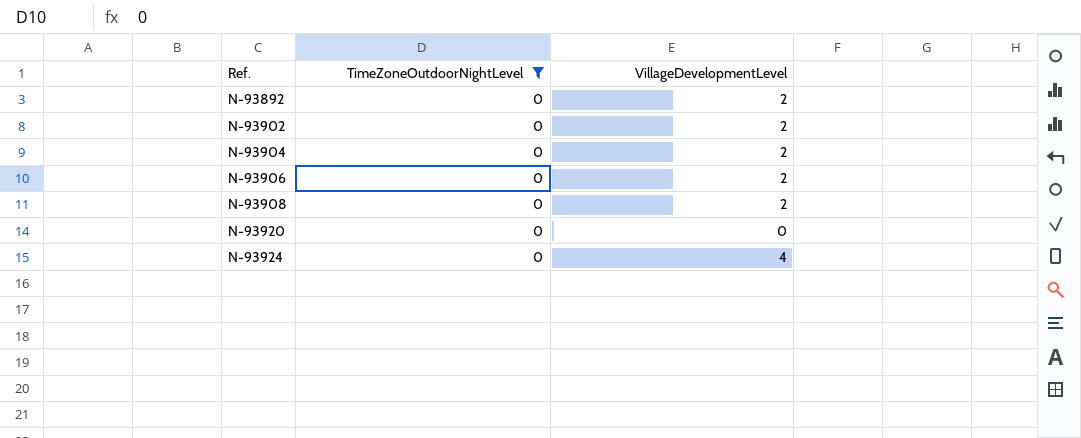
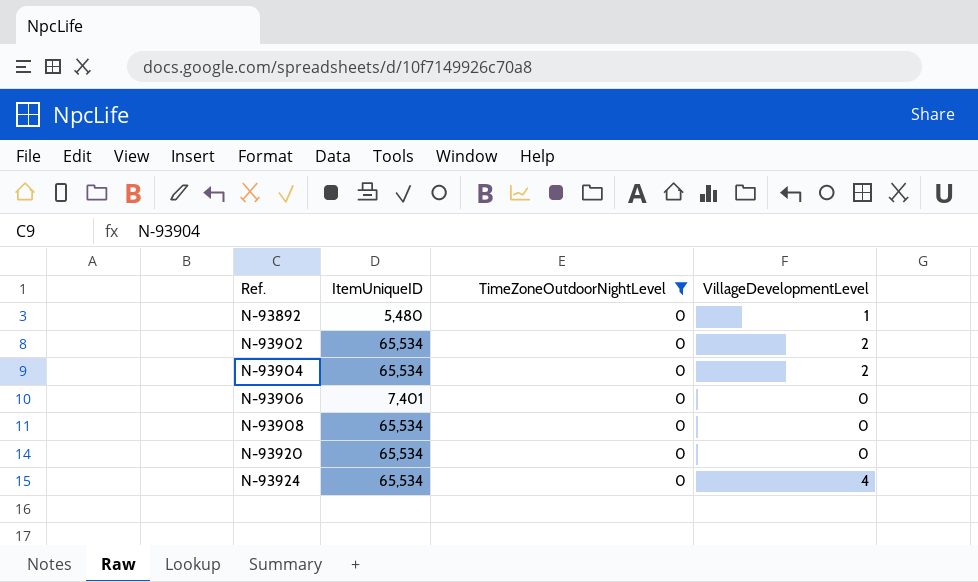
column ItemUniqueID | position: none -> 2
N-93892 | VillageDevelopmentLevel: 2 -> 1
N-93906 | VillageDevelopmentLevel: 2 -> 0
N-93908 | VillageDevelopmentLevel: 2 -> 0

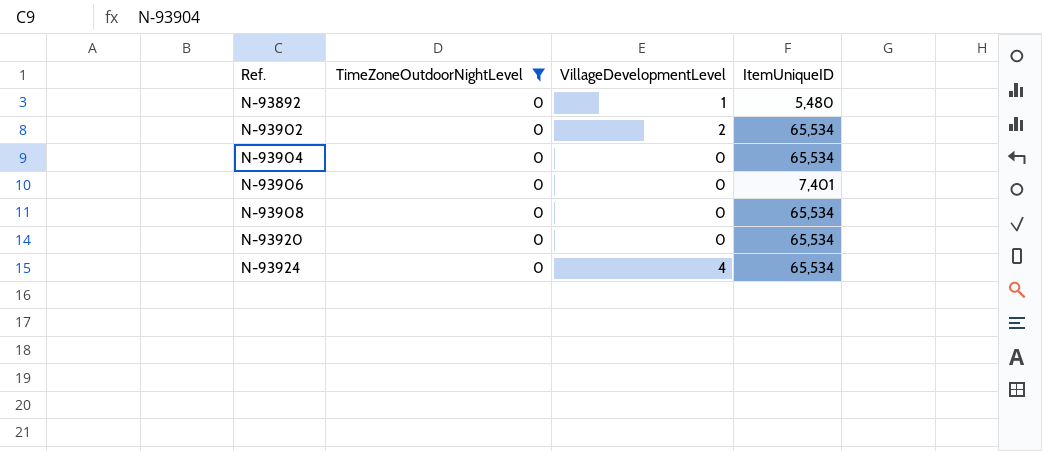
column ItemUniqueID | position: 2 -> 4
N-93904 | VillageDevelopmentLevel: 2 -> 0

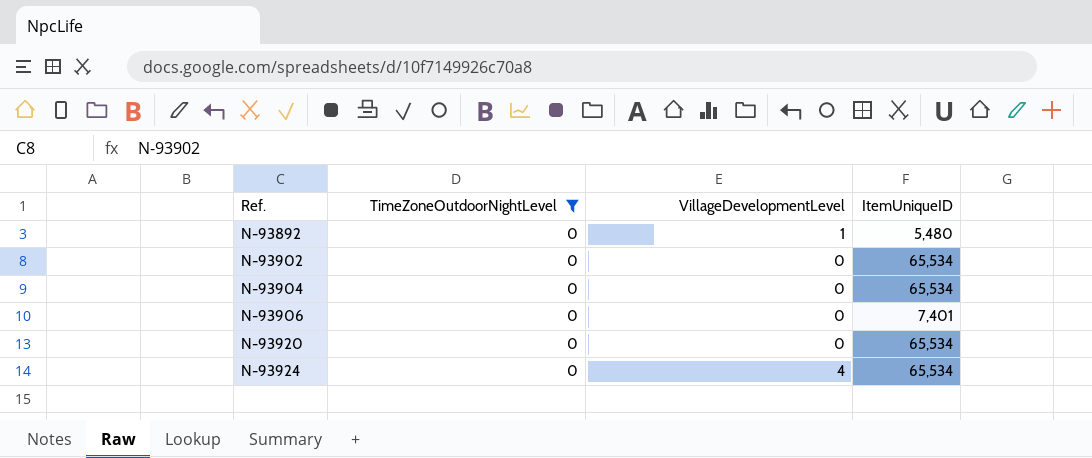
row N-93908: 0 | 0 | 65,534 -> none
N-93902 | VillageDevelopmentLevel: 2 -> 0

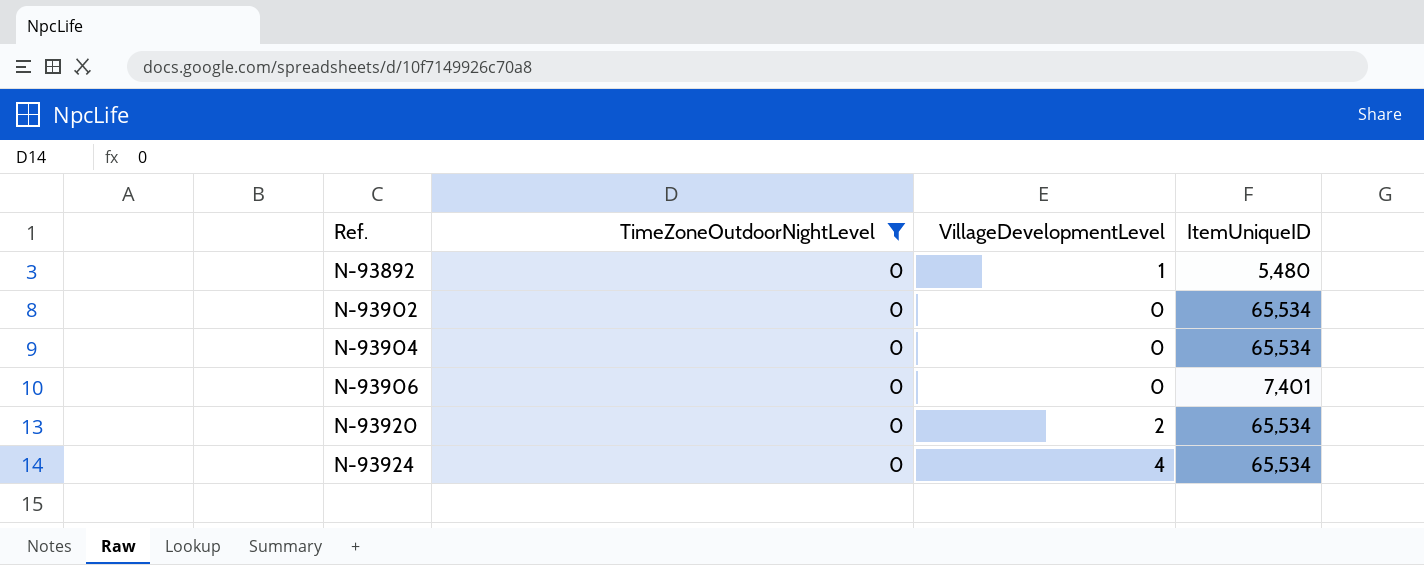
N-93920 | VillageDevelopmentLevel: 0 -> 2

